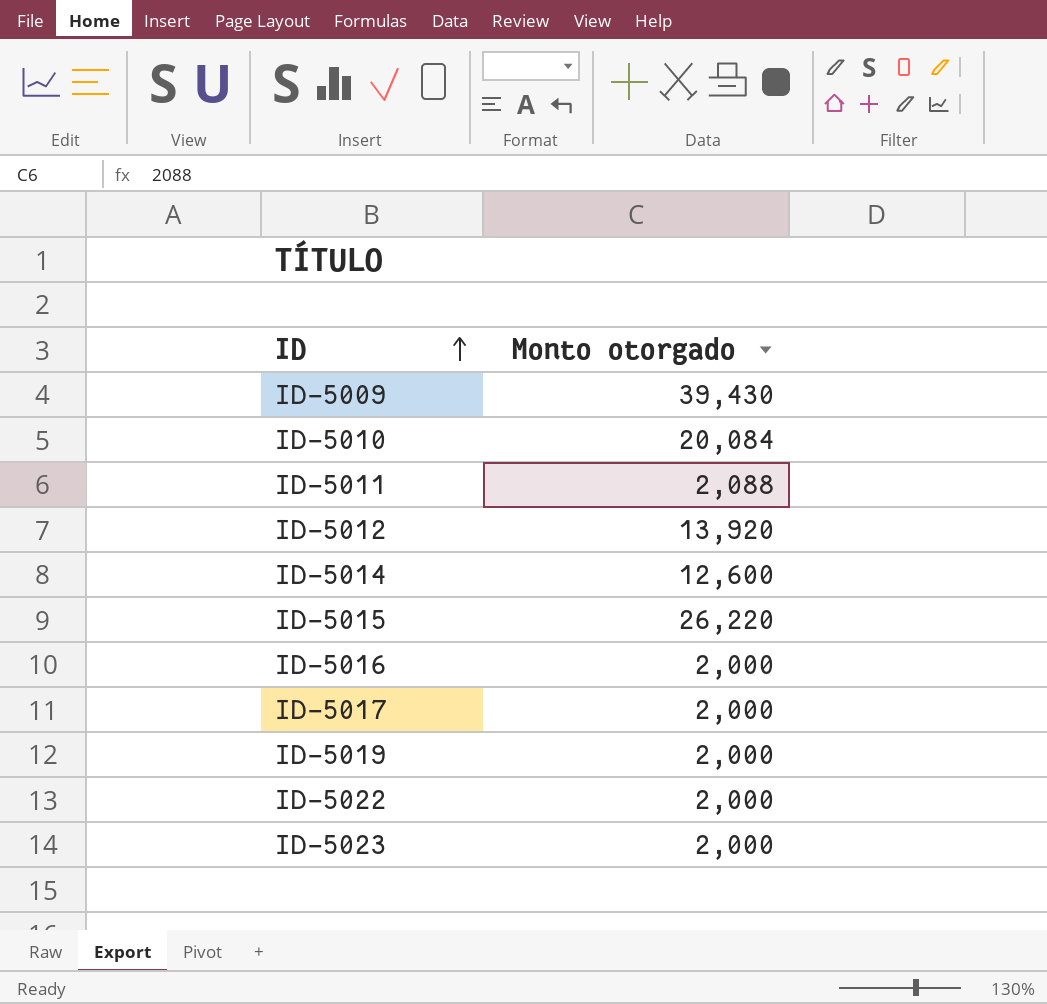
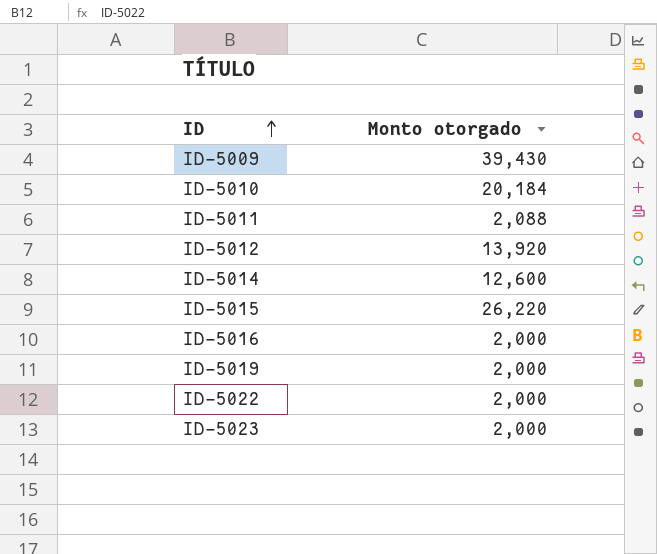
row ID-5017: 2,000 -> none
ID-5010 | Monto otorgado: 20,084 -> 20,184

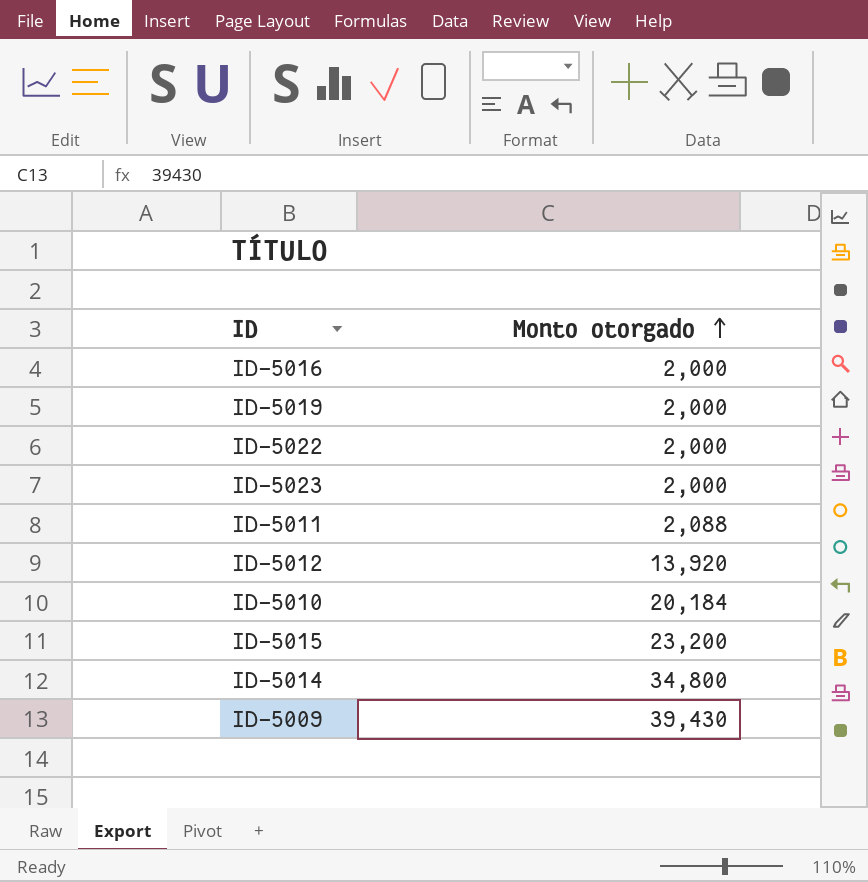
row order: ID ascending -> Monto otorgado ascending
ID-5015 | Monto otorgado: 26,220 -> 23,200
ID-5014 | Monto otorgado: 12,600 -> 34,800

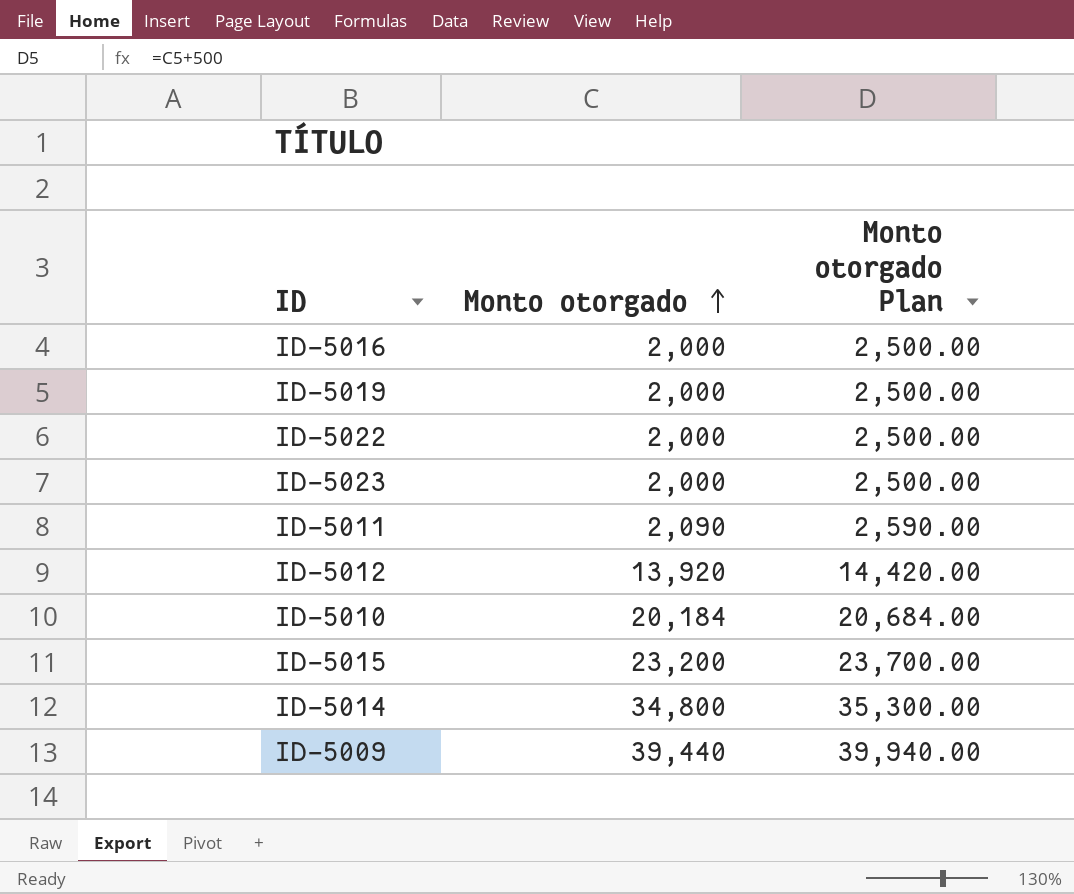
column Monto otorgado Plan | formula: none -> [Monto otorgado] + 500
ID-5011 | Monto otorgado: 2,088 -> 2,090
ID-5009 | Monto otorgado: 39,430 -> 39,440

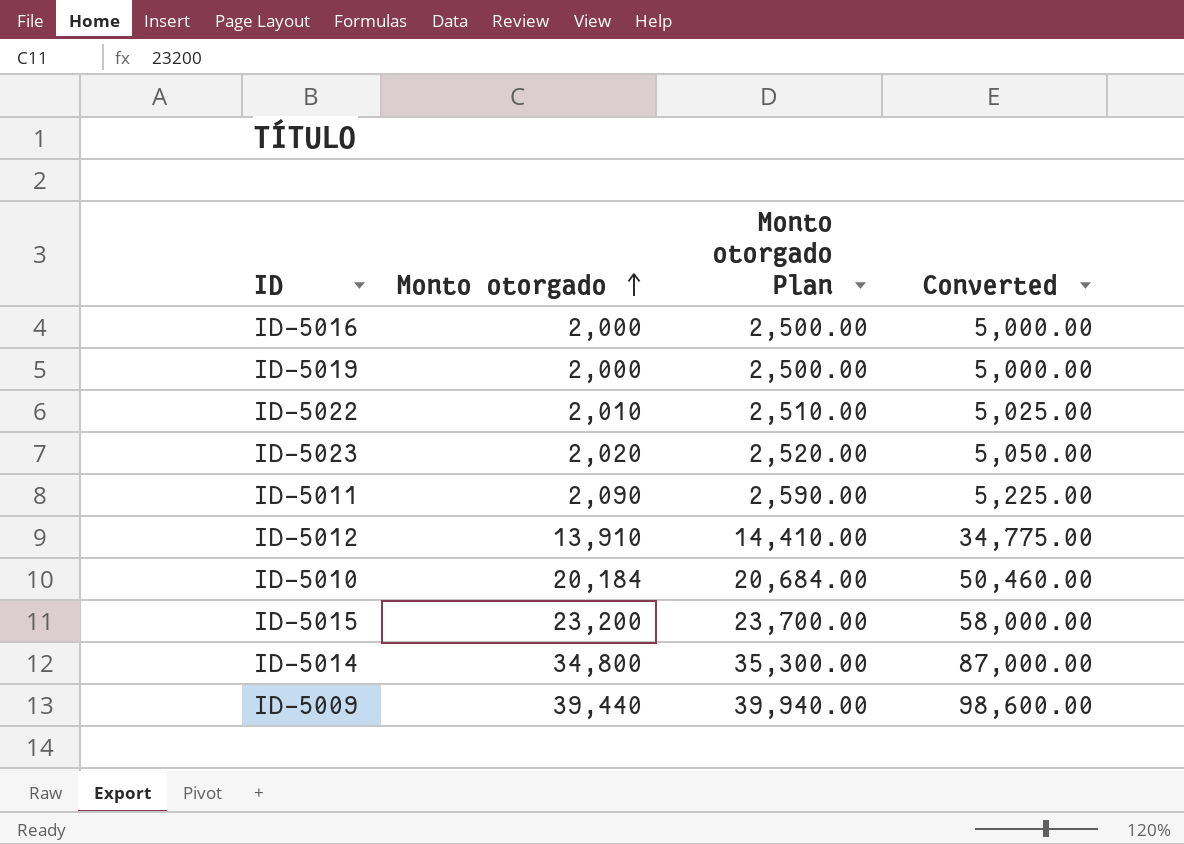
column Converted | formula: none -> [Monto otorgado] * 2.5
ID-5022 | Monto otorgado: 2,000 -> 2,010
ID-5022 | Monto otorgado Plan: 2,500.00 -> 2,510.00
ID-5023 | Monto otorgado: 2,000 -> 2,020
ID-5023 | Monto otorgado Plan: 2,500.00 -> 2,520.00
ID-5012 | Monto otorgado: 13,920 -> 13,910
ID-5012 | Monto otorgado Plan: 14,420.00 -> 14,410.00

